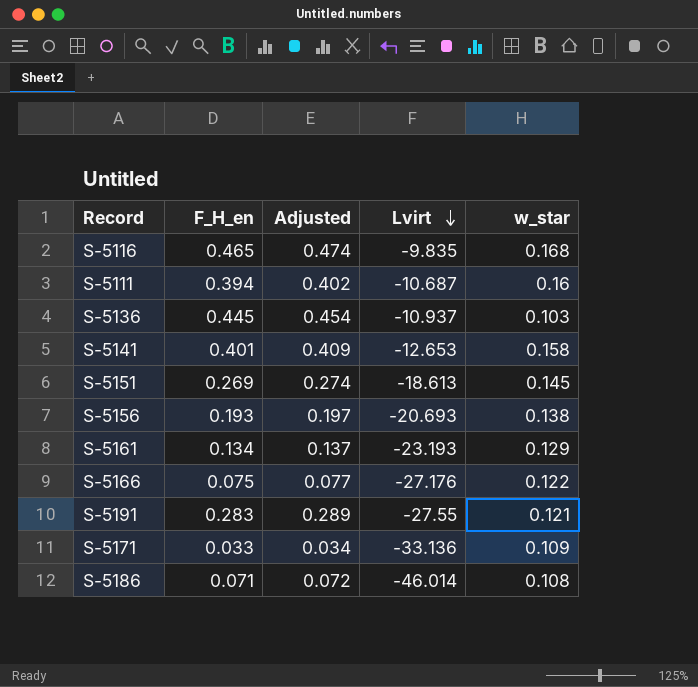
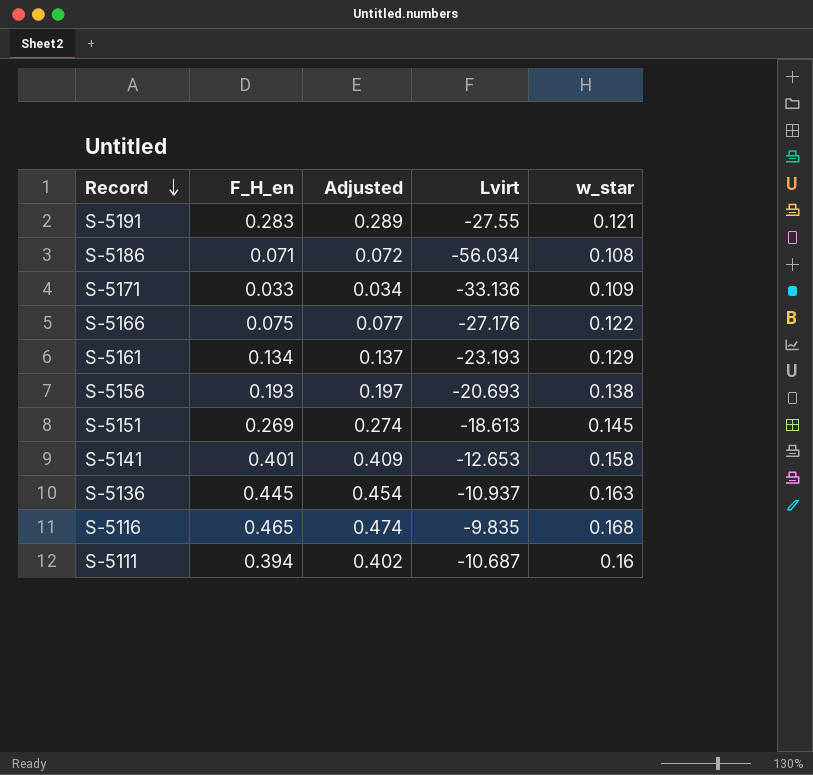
row order: Lvirt descending -> Record descending
S-5186 | Lvirt: -46.014 -> -56.034
S-5136 | w_star: 0.103 -> 0.163

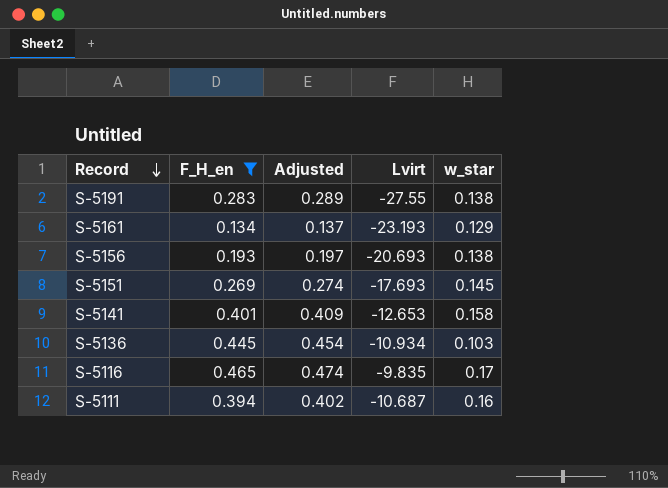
filter: none -> F_H_en >= 0.134
S-5191 | w_star: 0.121 -> 0.138
S-5151 | Lvirt: -18.613 -> -17.693
S-5136 | Lvirt: -10.937 -> -10.934
S-5136 | w_star: 0.163 -> 0.103
S-5116 | w_star: 0.168 -> 0.17

